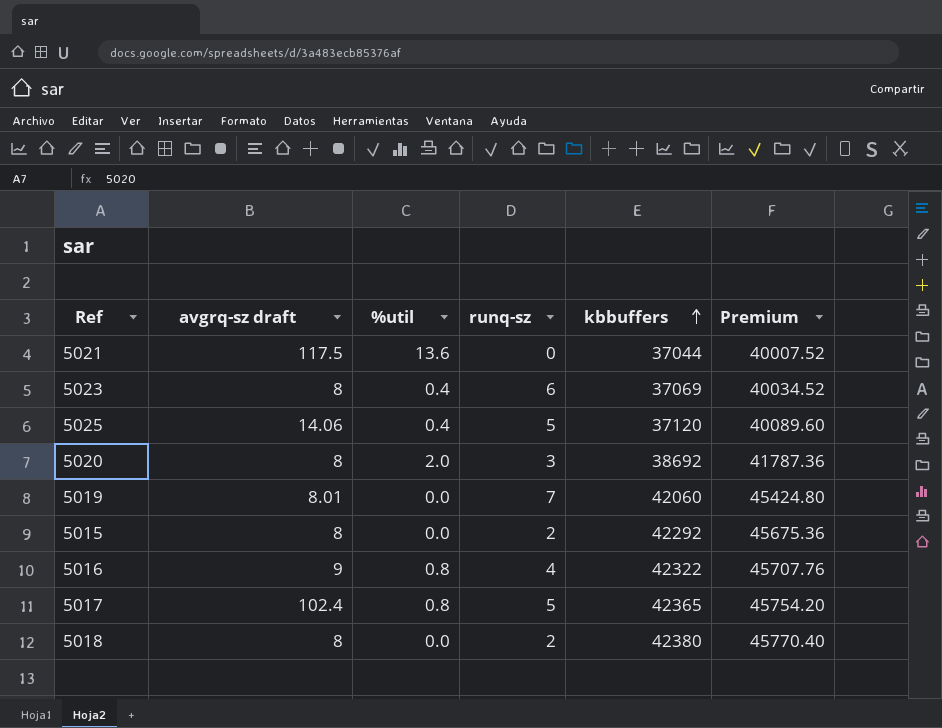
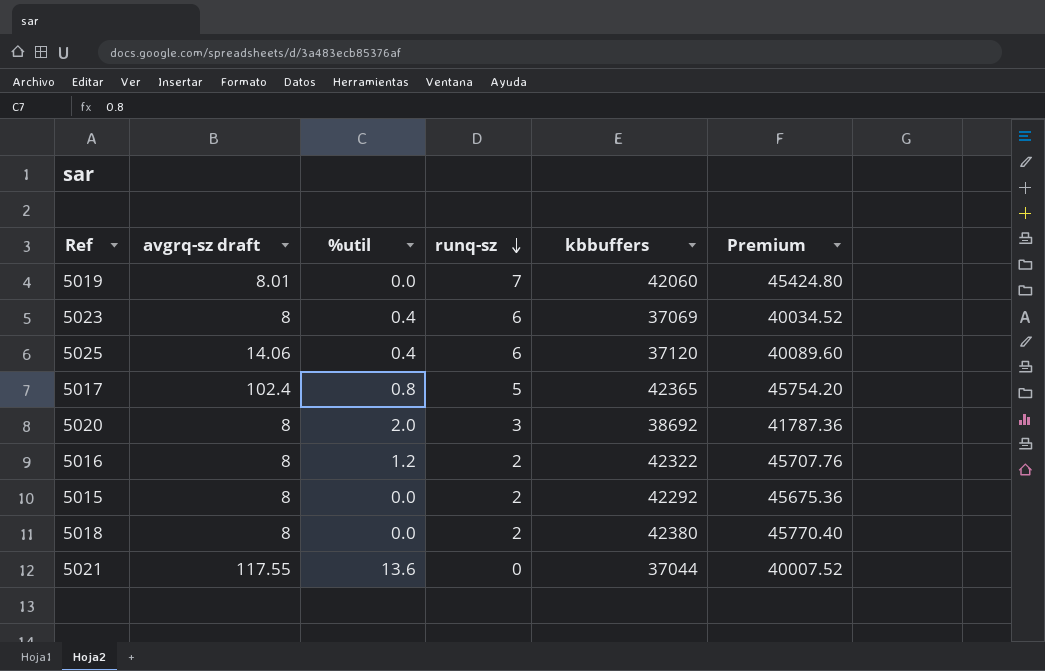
row order: kbbuffers ascending -> runq-sz descending
5025 | runq-sz: 5 -> 6
5016 | avgrq-sz draft: 9 -> 8
5016 | %util: 0.8 -> 1.2
5016 | runq-sz: 4 -> 2
5021 | avgrq-sz draft: 117.5 -> 117.55

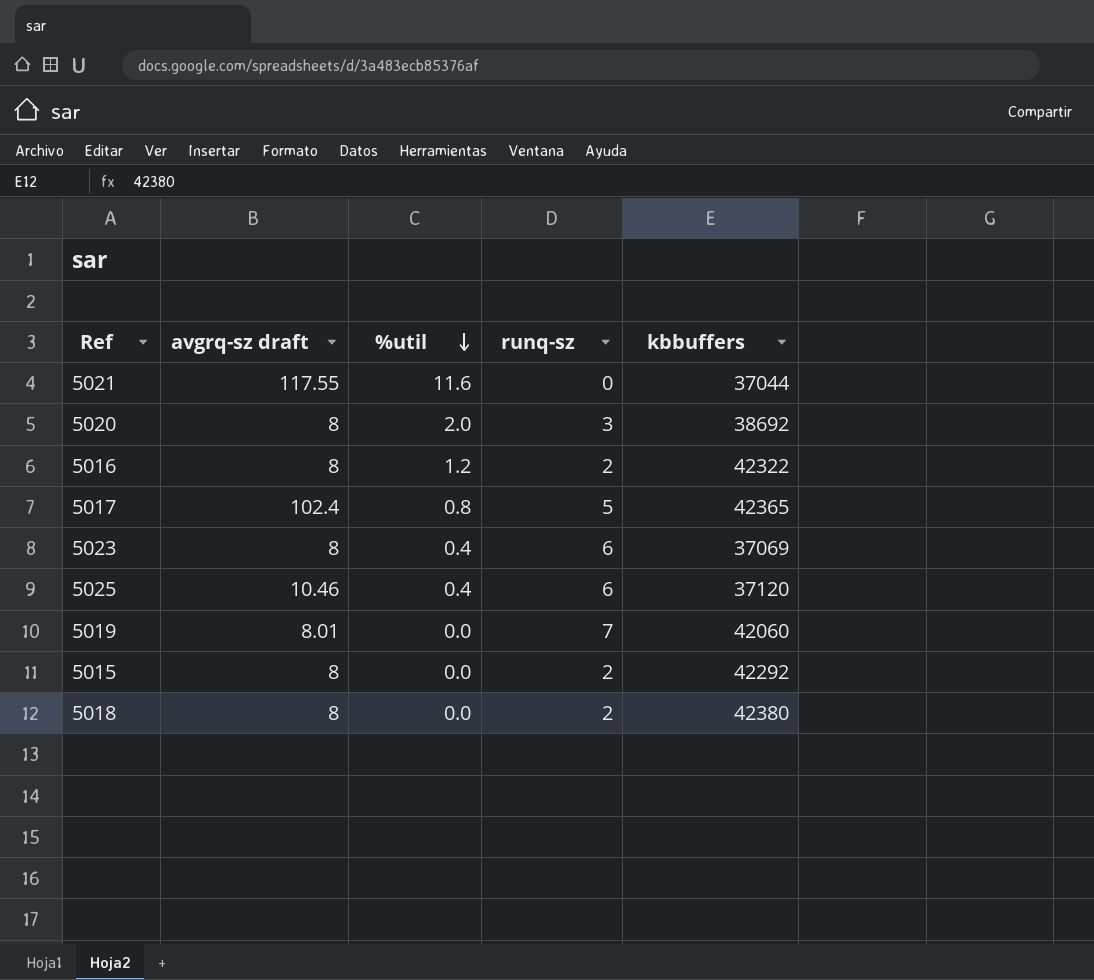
row order: runq-sz descending -> %util descending
column Premium | formula: [kbbuffers] * 1.08 -> none
5021 | %util: 13.6 -> 11.6
5025 | avgrq-sz draft: 14.06 -> 10.46

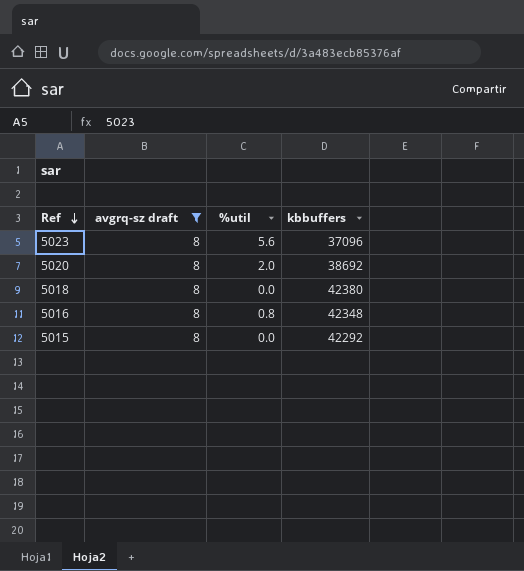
filter: none -> avgrq-sz draft = 8
row order: %util descending -> Ref descending
column runq-sz | position: 4 -> none
5023 | %util: 0.4 -> 5.6
5023 | kbbuffers: 37069 -> 37096
5016 | %util: 1.2 -> 0.8
5016 | kbbuffers: 42322 -> 42348

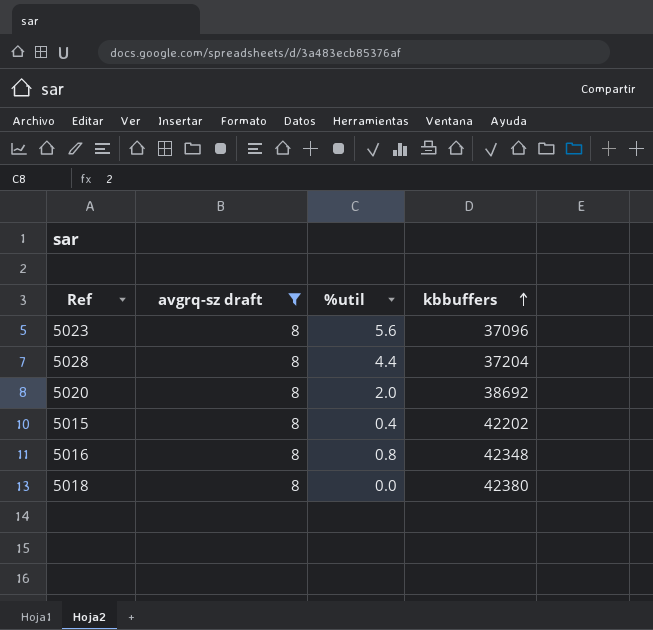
row order: Ref descending -> kbbuffers ascending
row 5028: none -> 8 | 4.4 | 37204
5015 | %util: 0.0 -> 0.4
5015 | kbbuffers: 42292 -> 42202

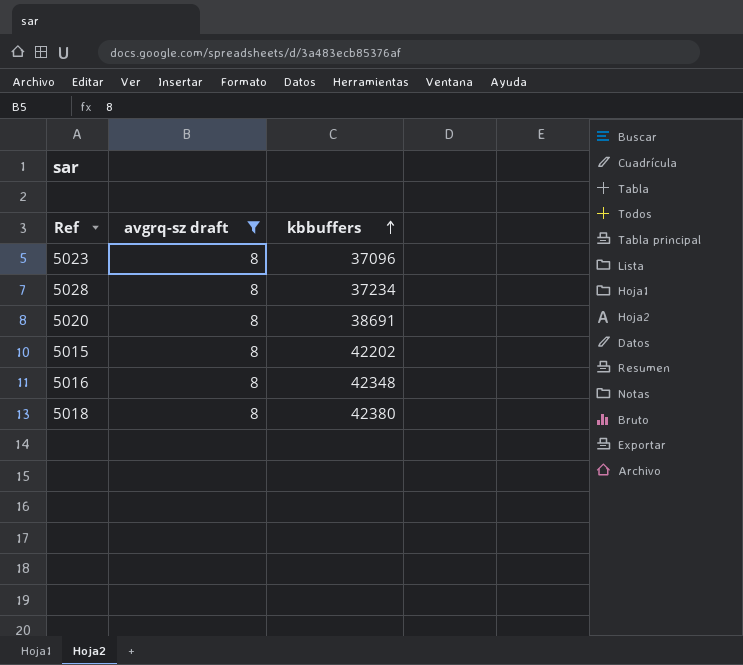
column %util | position: 3 -> none
5028 | kbbuffers: 37204 -> 37234
5020 | kbbuffers: 38692 -> 38691

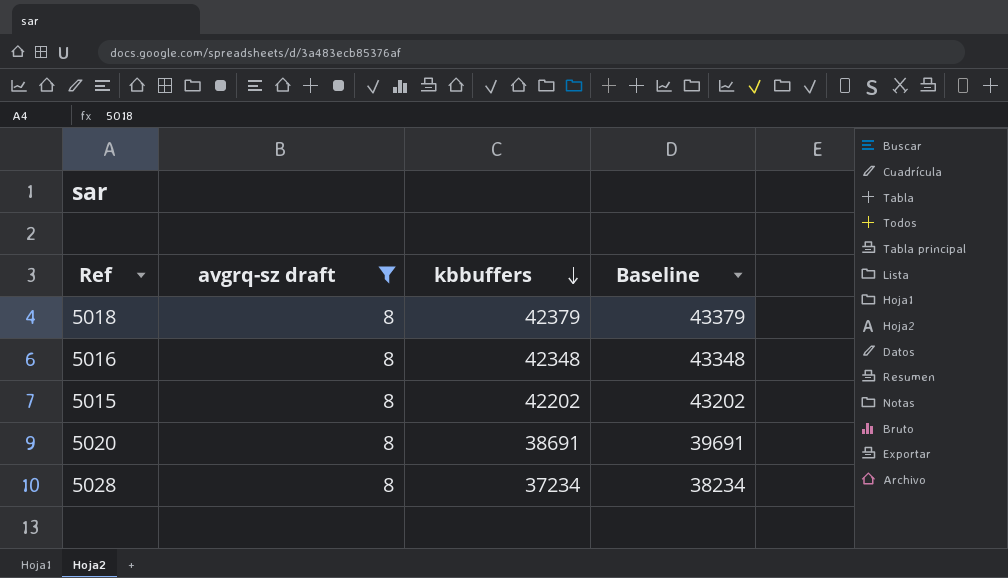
row order: kbbuffers ascending -> kbbuffers descending
column Baseline | formula: none -> [kbbuffers] + 1000
row 5023: 8 | 37096 -> none
5018 | kbbuffers: 42380 -> 42379

